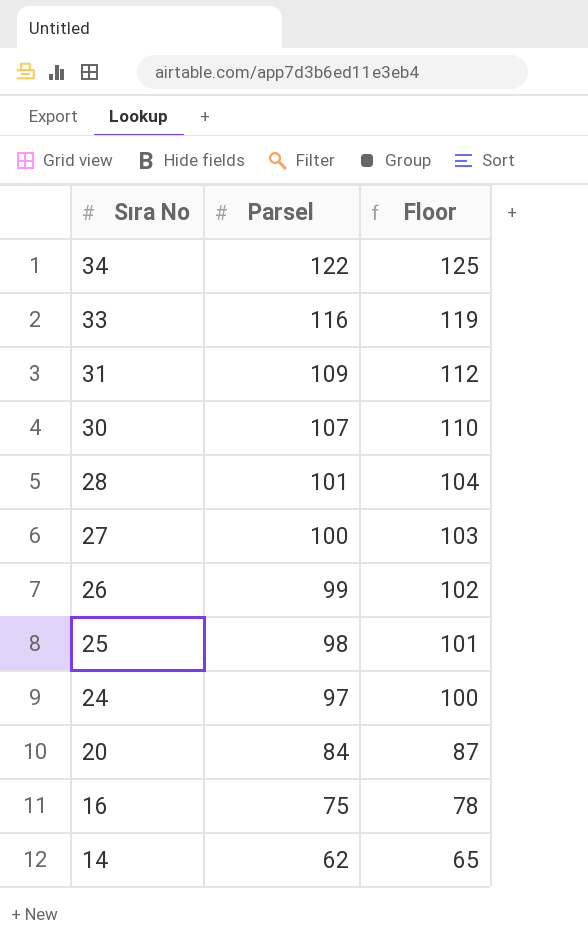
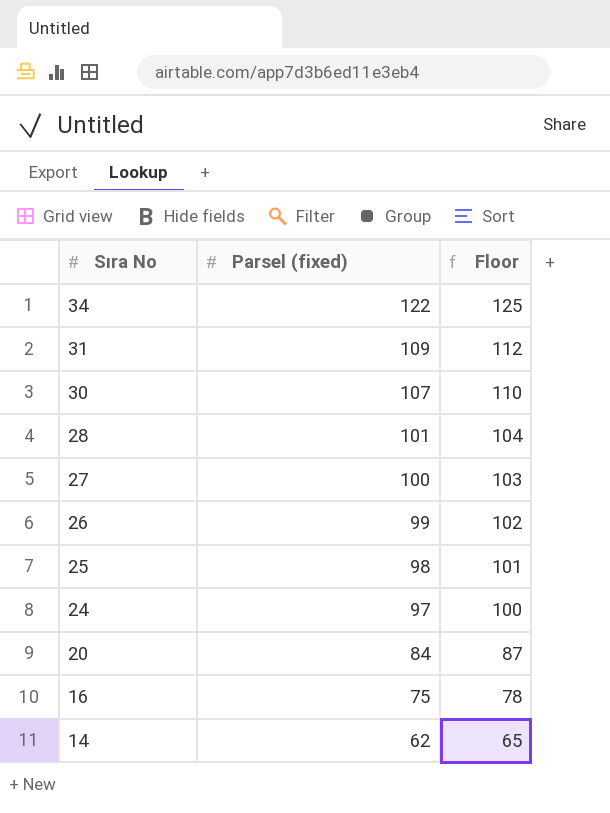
column name: Parsel -> Parsel (fixed)
row 33: 116 | 119 -> none

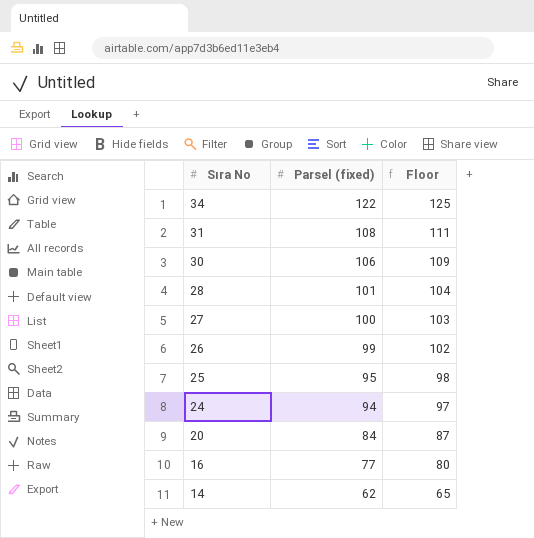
31 | Parsel (fixed): 109 -> 108
31 | Floor: 112 -> 111
30 | Parsel (fixed): 107 -> 106
30 | Floor: 110 -> 109
25 | Parsel (fixed): 98 -> 95
25 | Floor: 101 -> 98
24 | Parsel (fixed): 97 -> 94
24 | Floor: 100 -> 97
16 | Parsel (fixed): 75 -> 77
16 | Floor: 78 -> 80

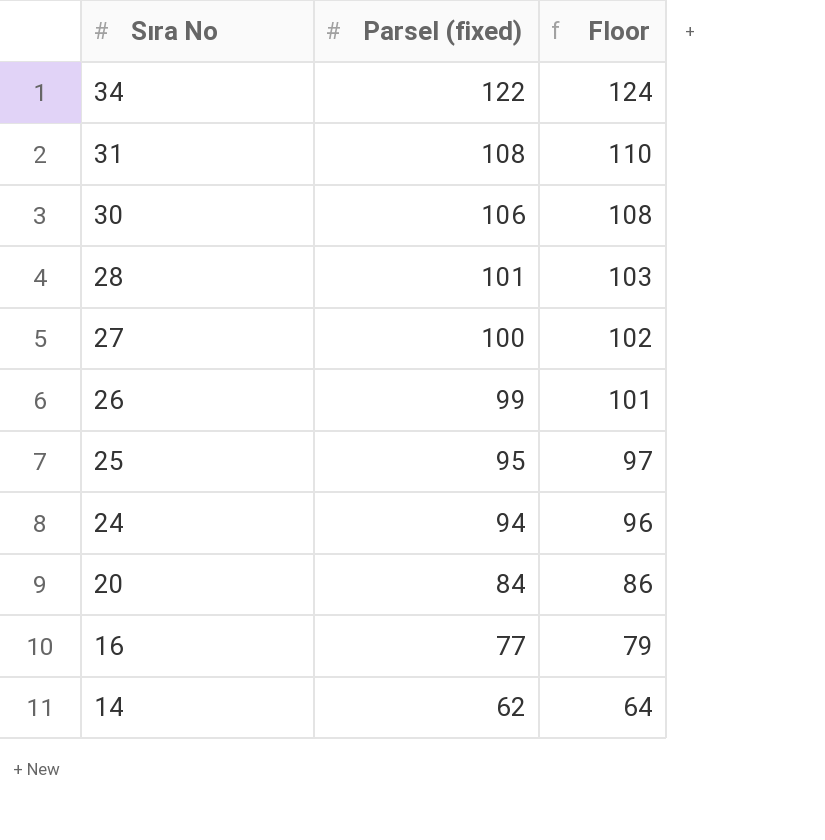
column Floor | formula: [Parsel (fixed)] + 3 -> [Parsel (fixed)] + 2

